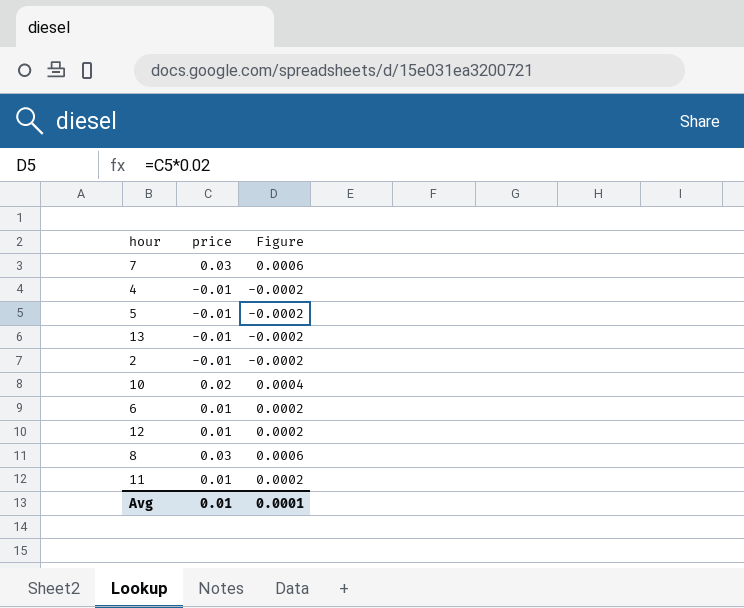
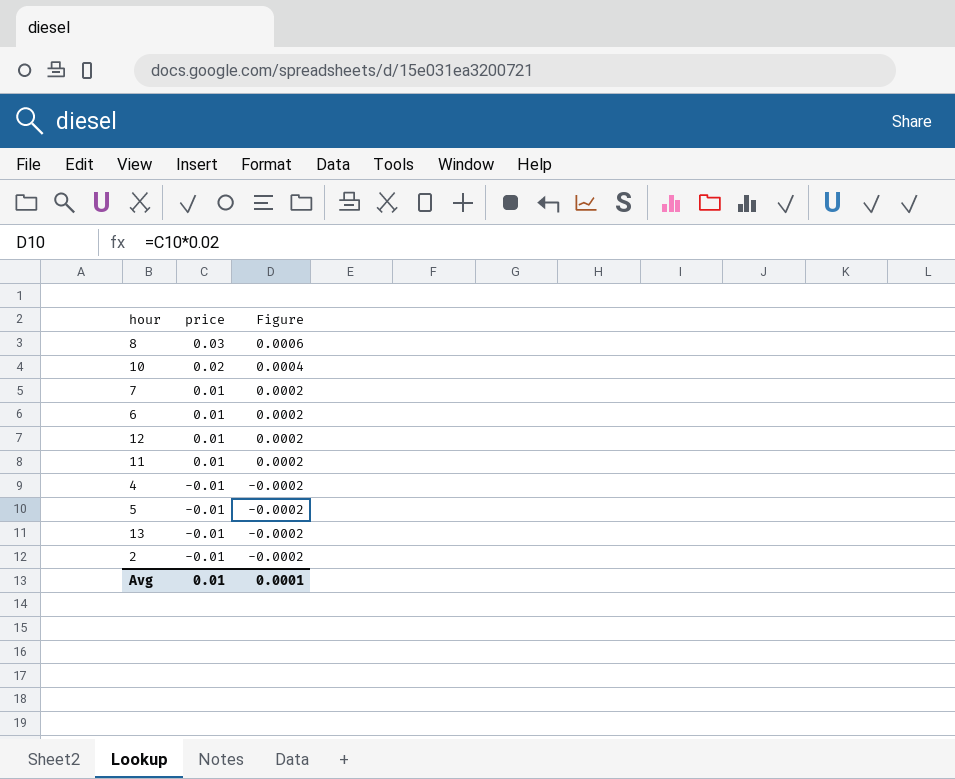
row order: none -> price descending
7 | price: 0.03 -> 0.01
7 | Figure: 0.0006 -> 0.0002

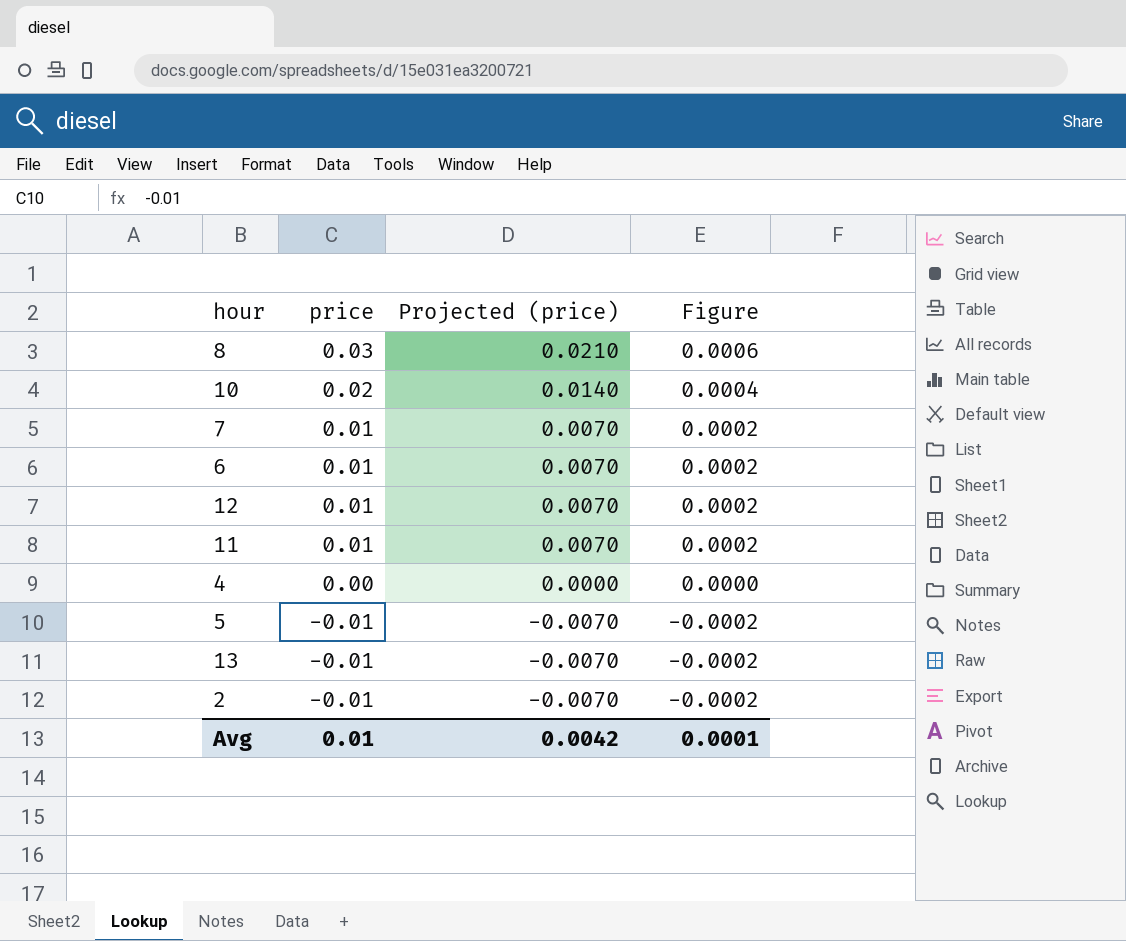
column Projected (price) | formula: none -> [price] * 0.7
4 | price: -0.01 -> 0.00
4 | Figure: -0.0002 -> 0.0000

